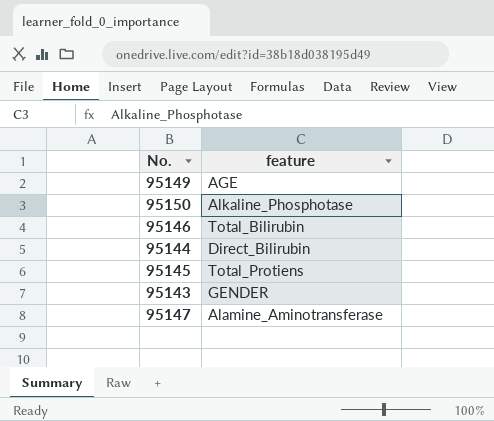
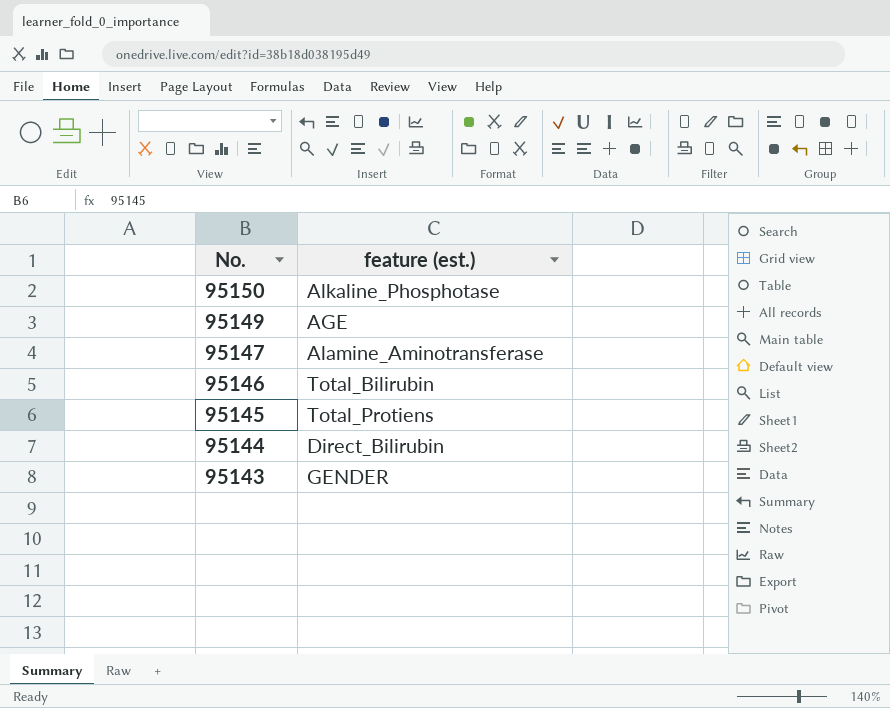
row order: none -> No. descending
column name: feature -> feature (est.)

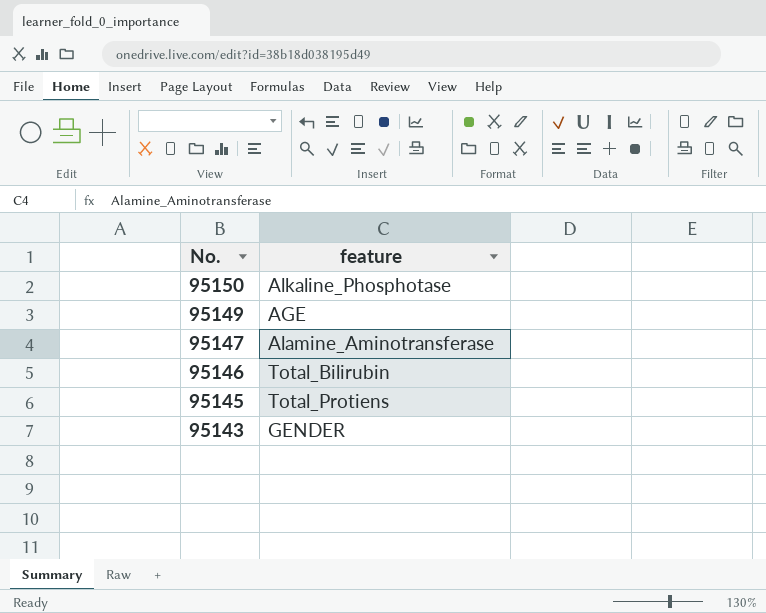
column name: feature (est.) -> feature
row 95144: Direct_Bilirubin -> none

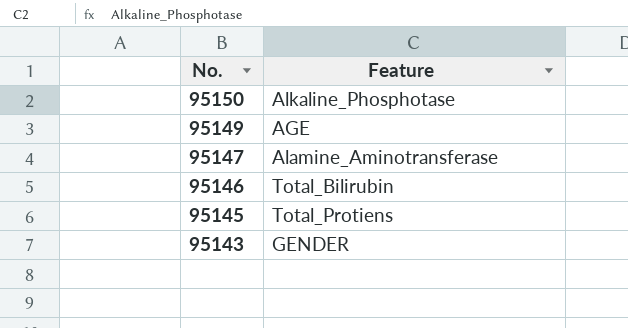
column name: feature -> Feature

